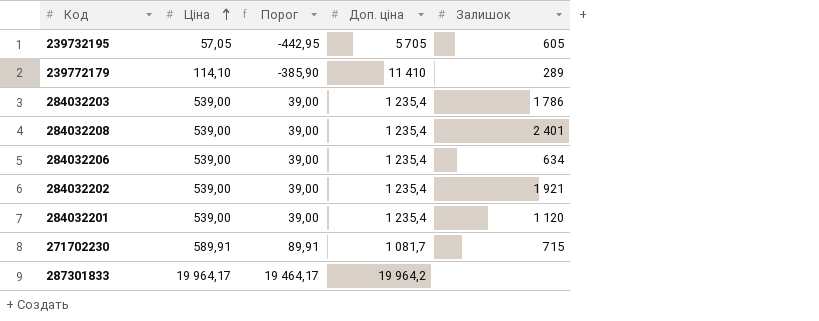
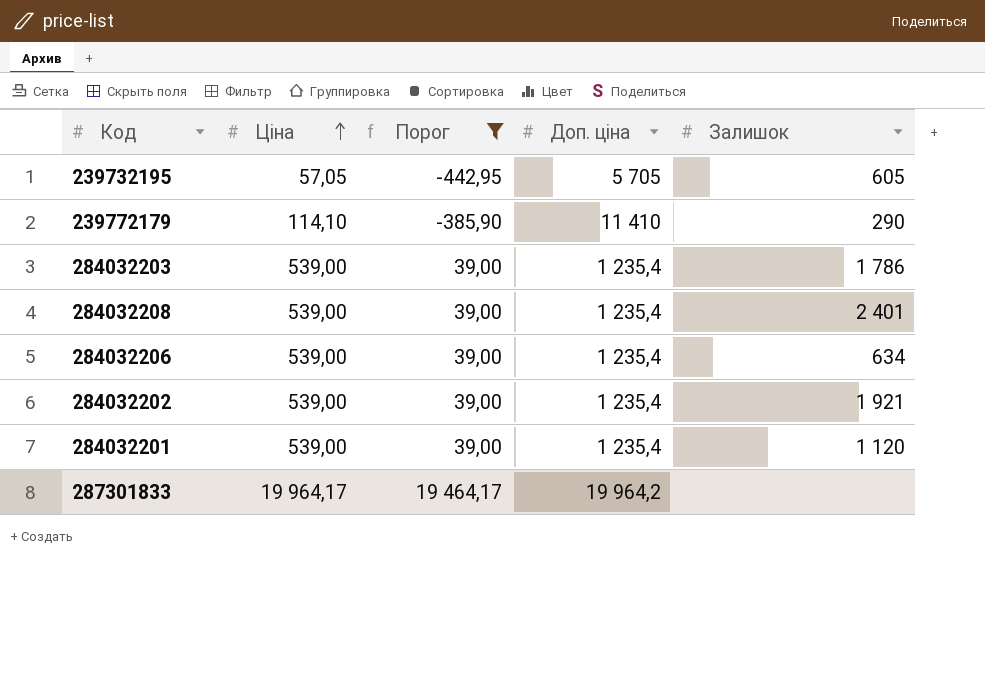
filter: none -> Порог != 89,91
239772179 | Залишок: 289 -> 290

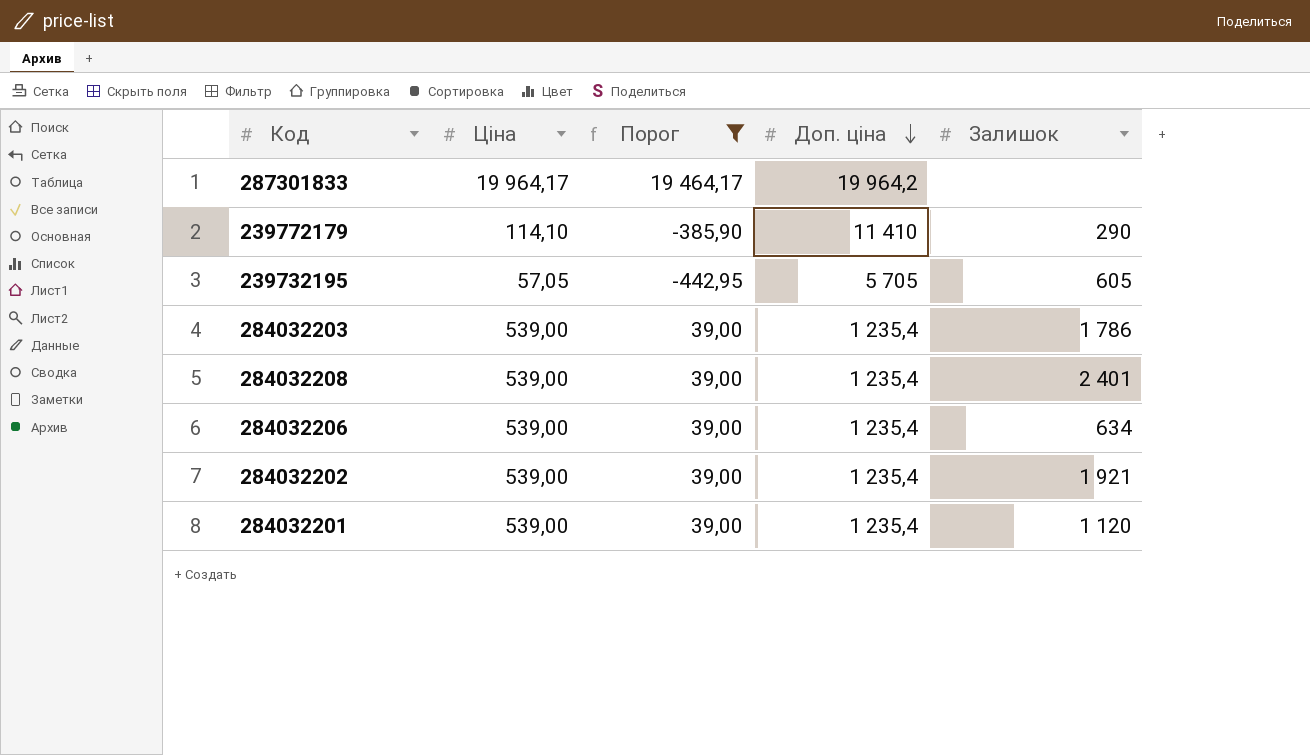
row order: Ціна ascending -> Доп. ціна descending

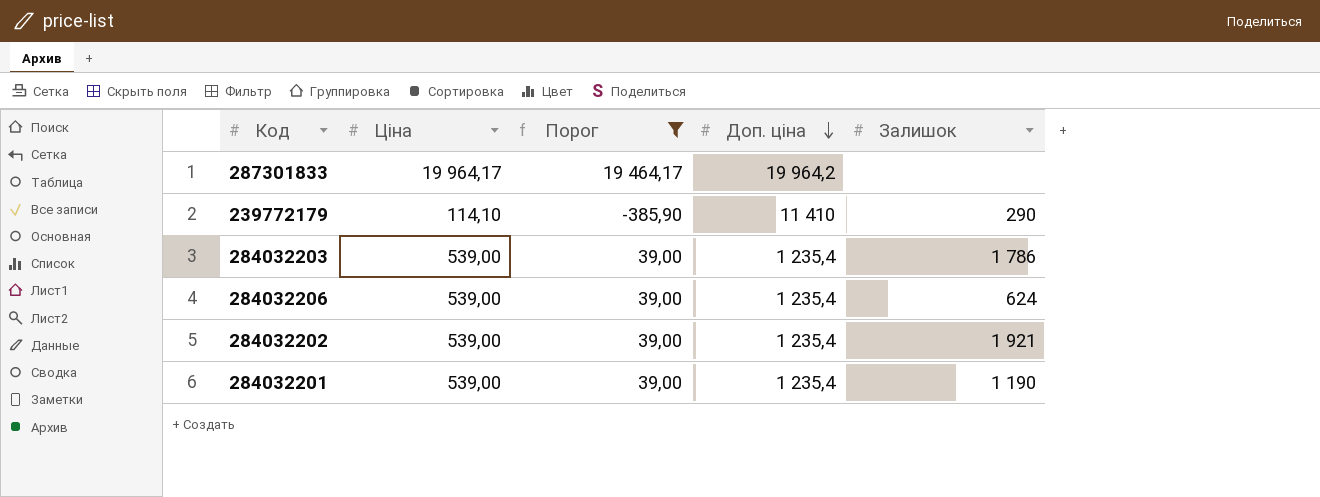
row 239732195: 57,05 | -442,95 | 5 705 | 605 -> none
row 284032208: 539,00 | 39,00 | 1 235,4 | 2 401 -> none
284032206 | Залишок: 634 -> 624
284032201 | Залишок: 1 120 -> 1 190

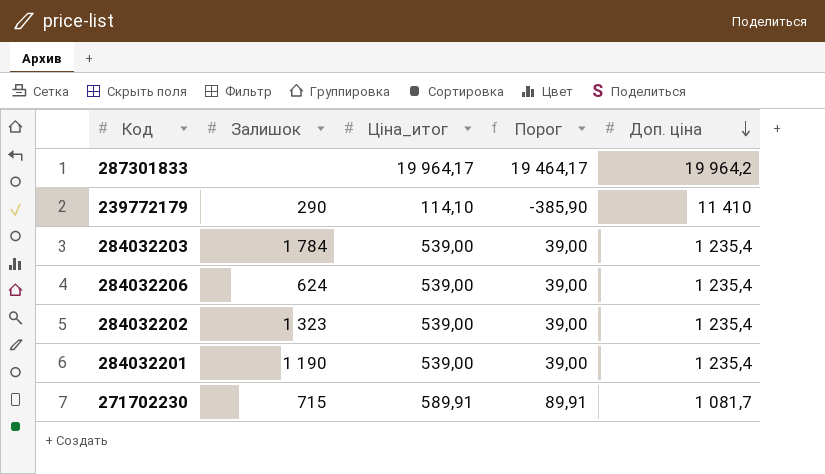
filter: Порог != 89,91 -> none
column Залишок | position: 5 -> 2
column name: Ціна -> Ціна_итог
284032203 | Залишок: 1 786 -> 1 784
284032202 | Залишок: 1 921 -> 1 323

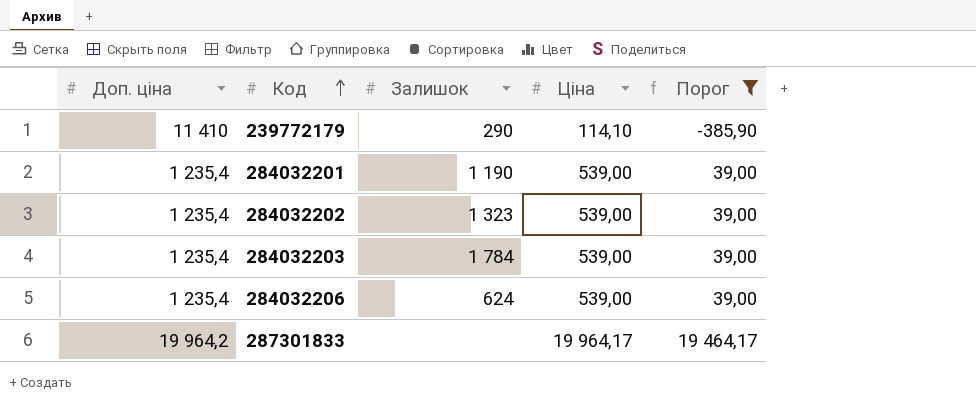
filter: none -> Порог != 89,91
row order: Доп. ціна descending -> Код ascending
column Доп. ціна | position: 5 -> 1
column name: Ціна_итог -> Ціна

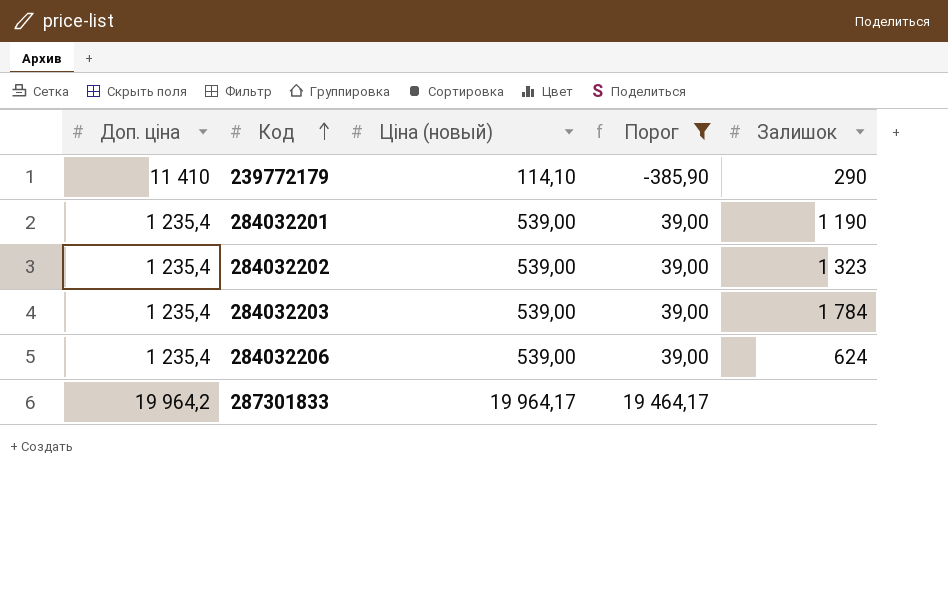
column name: Ціна -> Ціна (новый)
column Залишок | position: 3 -> 5

